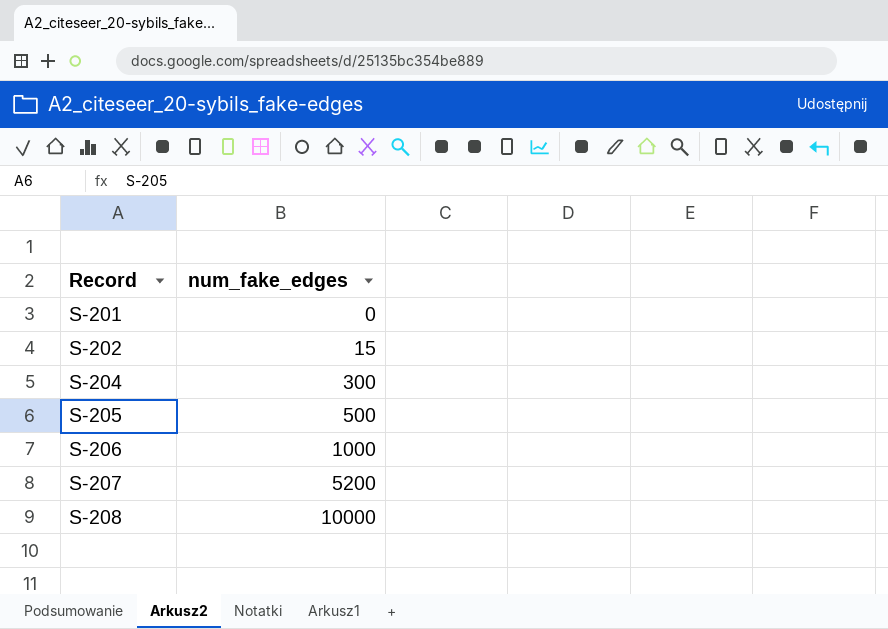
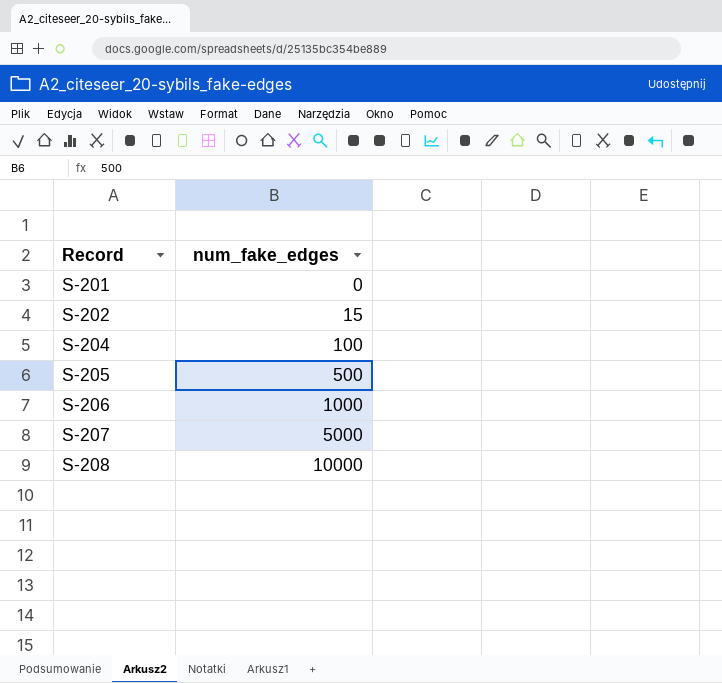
S-204 | num_fake_edges: 300 -> 100
S-207 | num_fake_edges: 5200 -> 5000

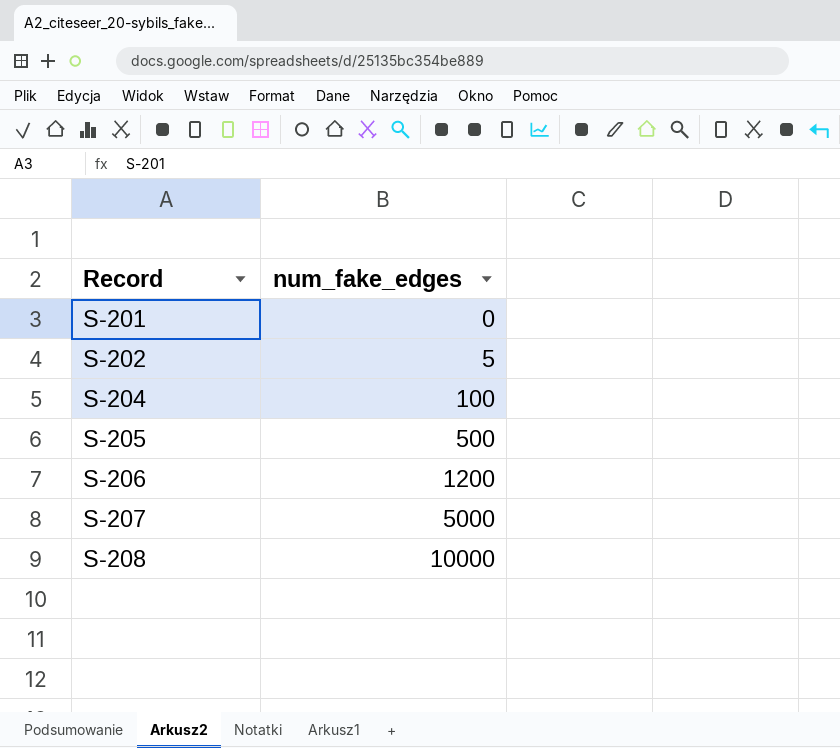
S-202 | num_fake_edges: 15 -> 5
S-206 | num_fake_edges: 1000 -> 1200

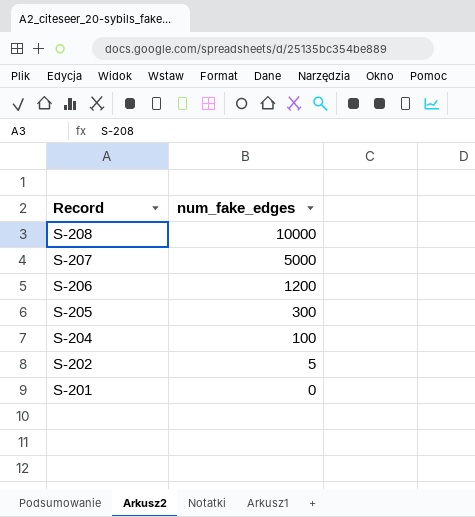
row order: Record ascending -> Record descending
S-205 | num_fake_edges: 500 -> 300

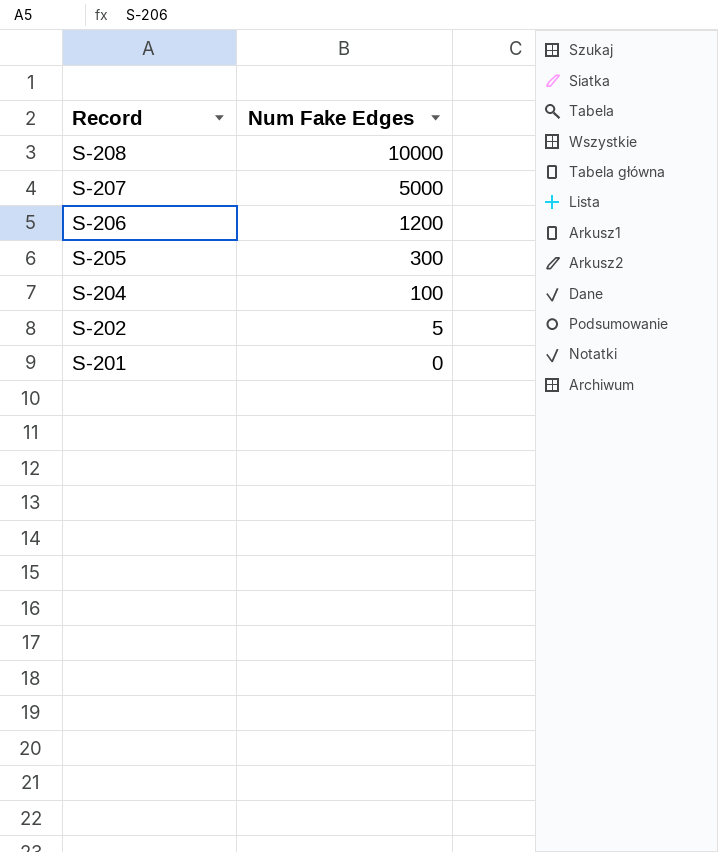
column name: num_fake_edges -> Num Fake Edges

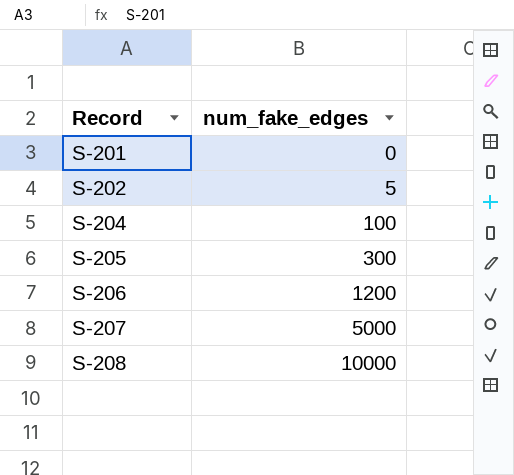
row order: Record descending -> Record ascending
column name: Num Fake Edges -> num_fake_edges

